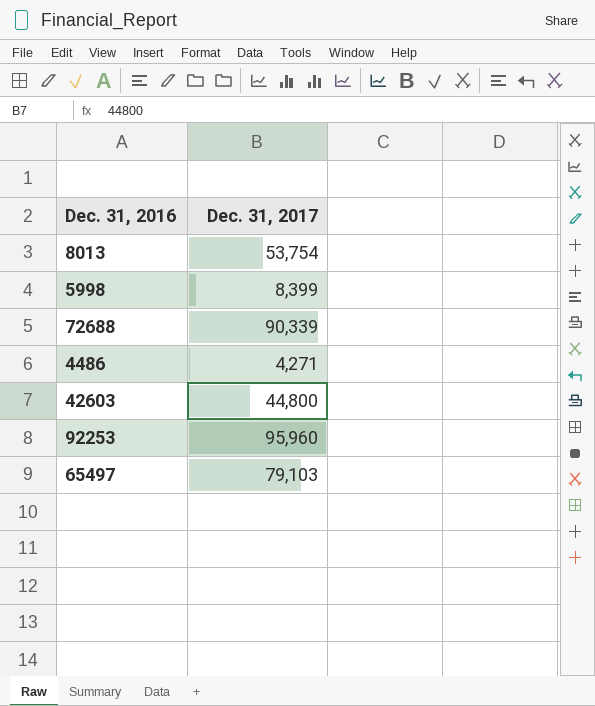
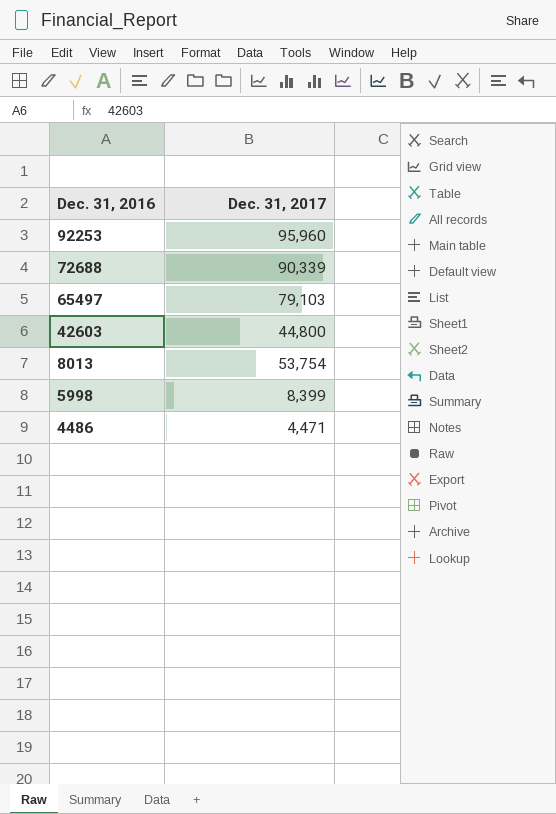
row order: none -> Dec. 31, 2016 descending
4486 | Dec. 31, 2017: 4,271 -> 4,471

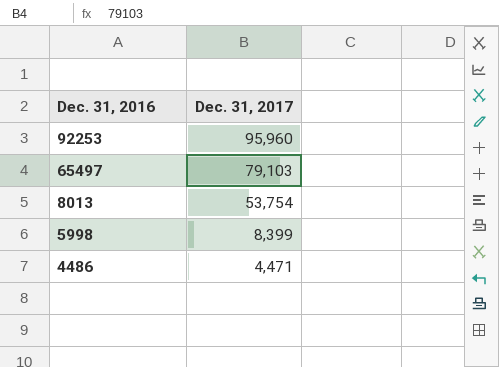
row 72688: 90,339 -> none
row 42603: 44,800 -> none

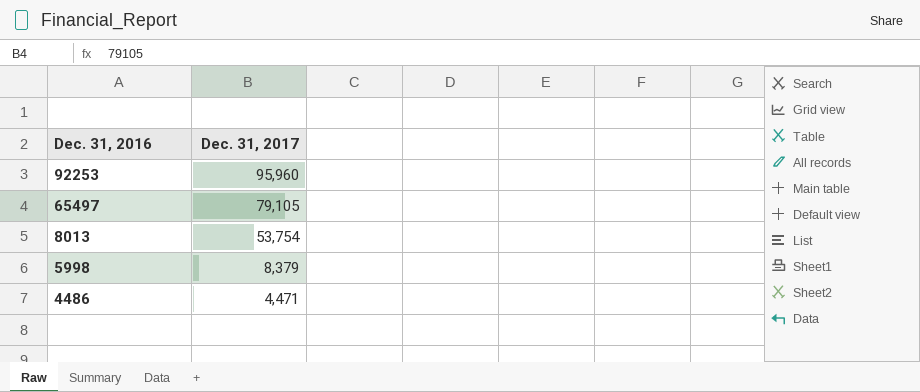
65497 | Dec. 31, 2017: 79,103 -> 79,105
5998 | Dec. 31, 2017: 8,399 -> 8,379

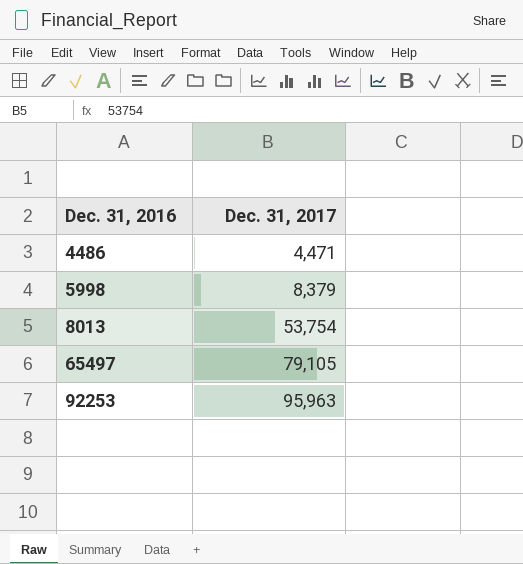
row order: Dec. 31, 2016 descending -> Dec. 31, 2016 ascending
92253 | Dec. 31, 2017: 95,960 -> 95,963

